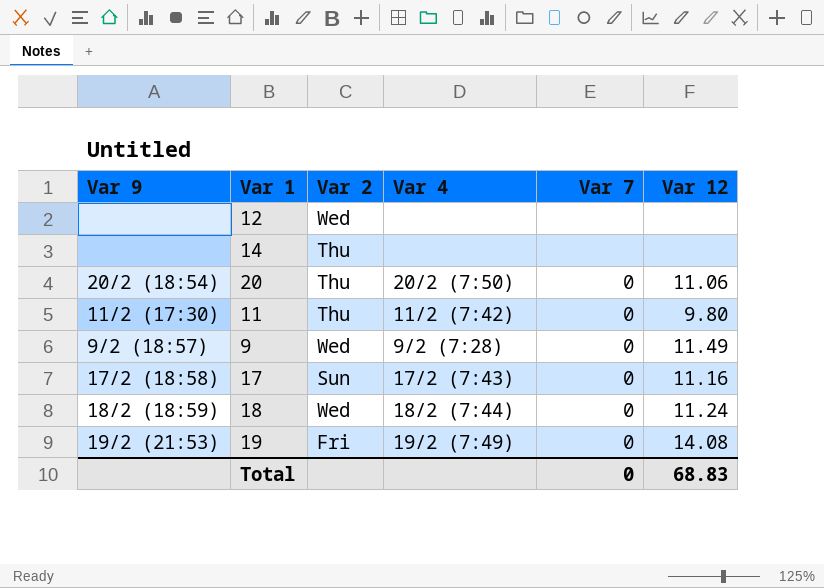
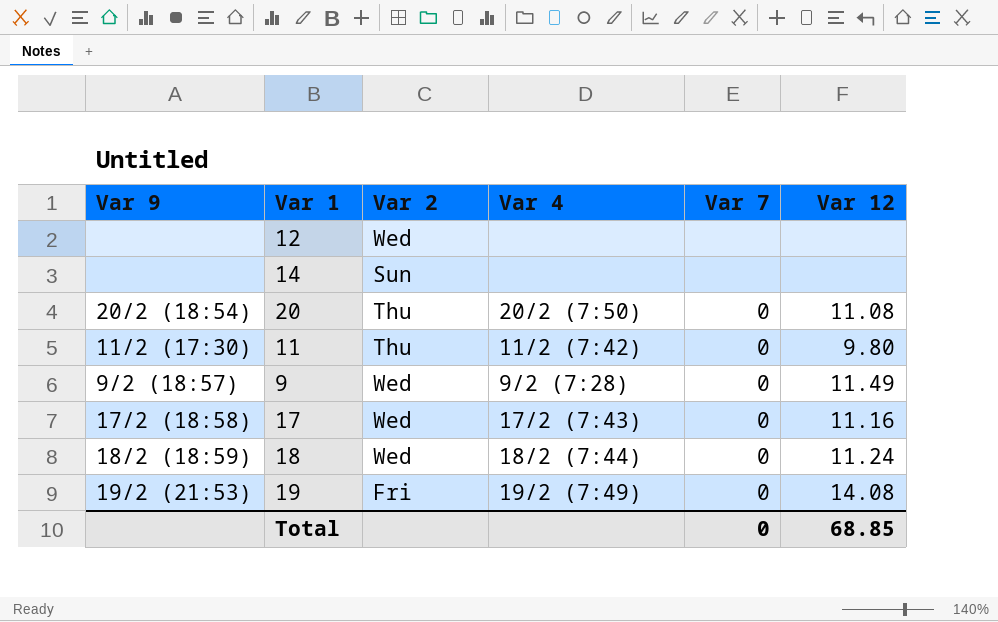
14 | Var 2: Thu -> Sun
20 | Var 12: 11.06 -> 11.08
17 | Var 2: Sun -> Wed
Total | Var 12: 68.83 -> 68.85

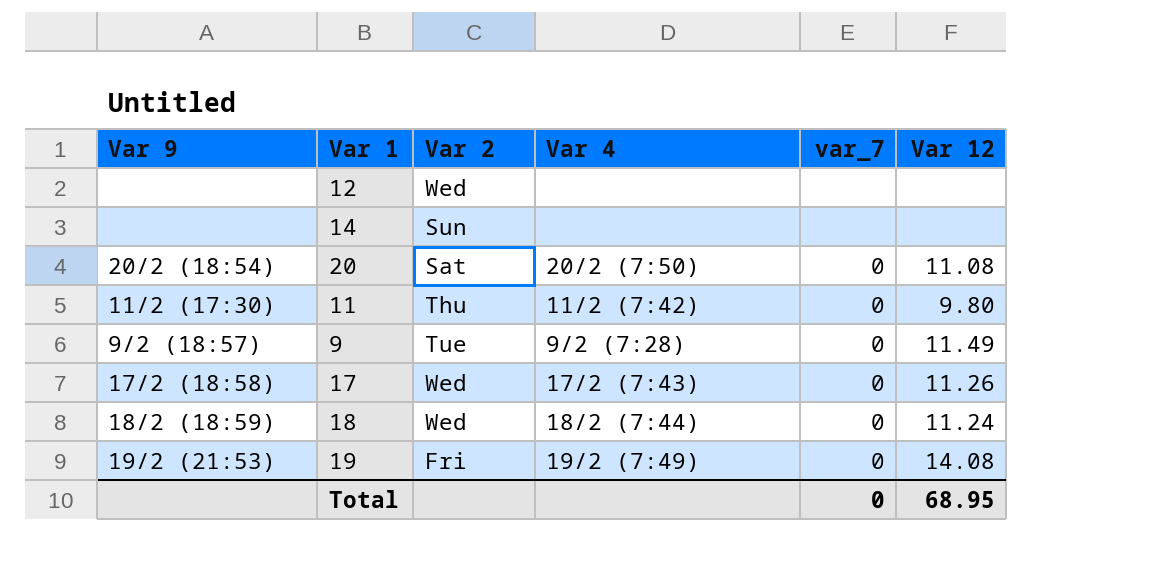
column name: Var 7 -> var_7
20 | Var 2: Thu -> Sat
9 | Var 2: Wed -> Tue
17 | Var 12: 11.16 -> 11.26
Total | Var 12: 68.85 -> 68.95

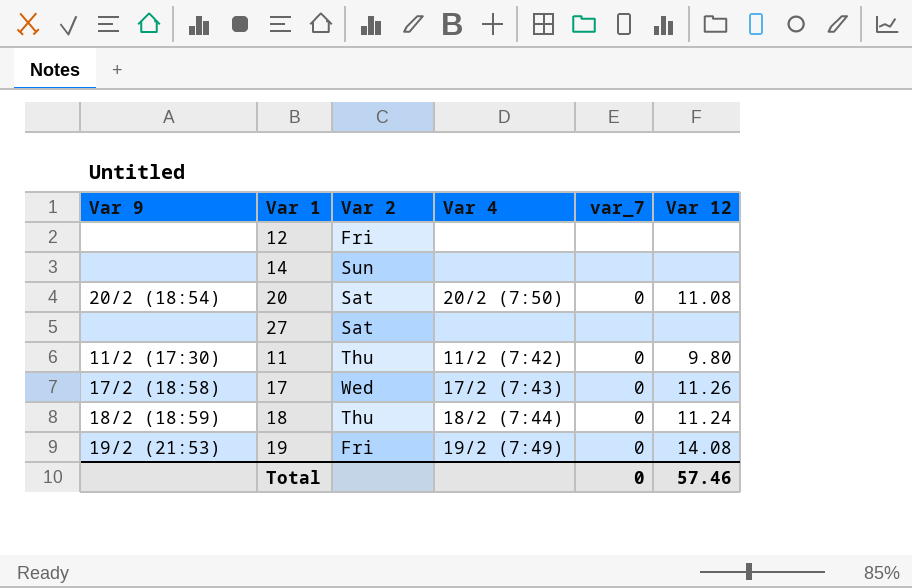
row 9: 9/2 (18:57) | Tue | 9/2 (7:28) | 0 | 11.49 -> none
12 | Var 2: Wed -> Fri
row 27: none -> none | Sat | none | none | none
18 | Var 2: Wed -> Thu
Total | Var 12: 68.95 -> 57.46

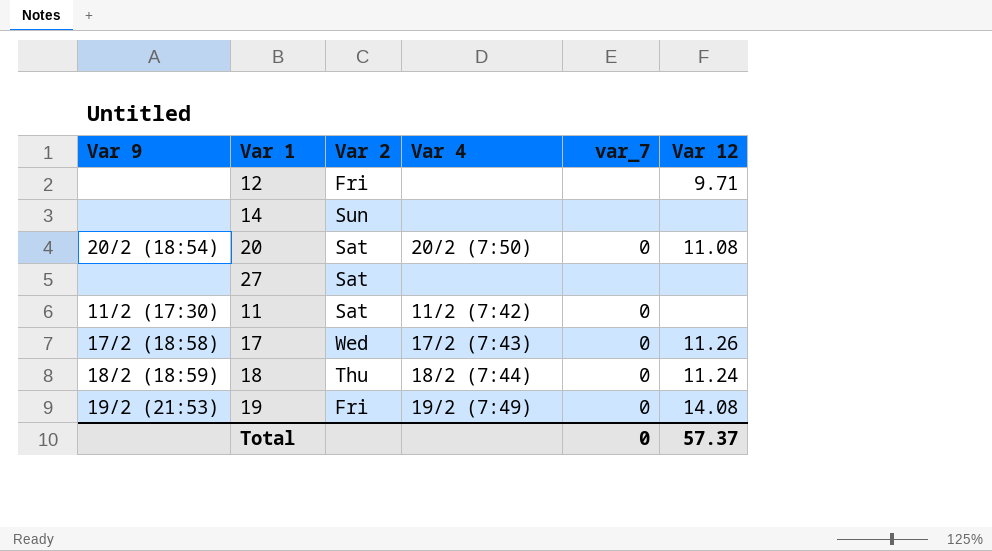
12 | Var 12: none -> 9.71
11 | Var 2: Thu -> Sat
11 | Var 12: 9.80 -> none
Total | Var 12: 57.46 -> 57.37

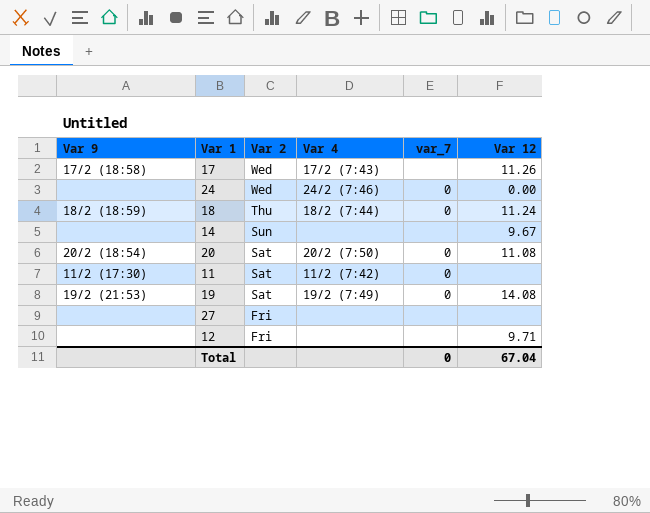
row order: none -> Var 2 descending
17 | var_7: 0 -> none
row 24: none -> none | Wed | 24/2 (7:46) | 0 | 0.00
14 | Var 12: none -> 9.67
19 | Var 2: Fri -> Sat
27 | Var 2: Sat -> Fri
Total | Var 12: 57.37 -> 67.04

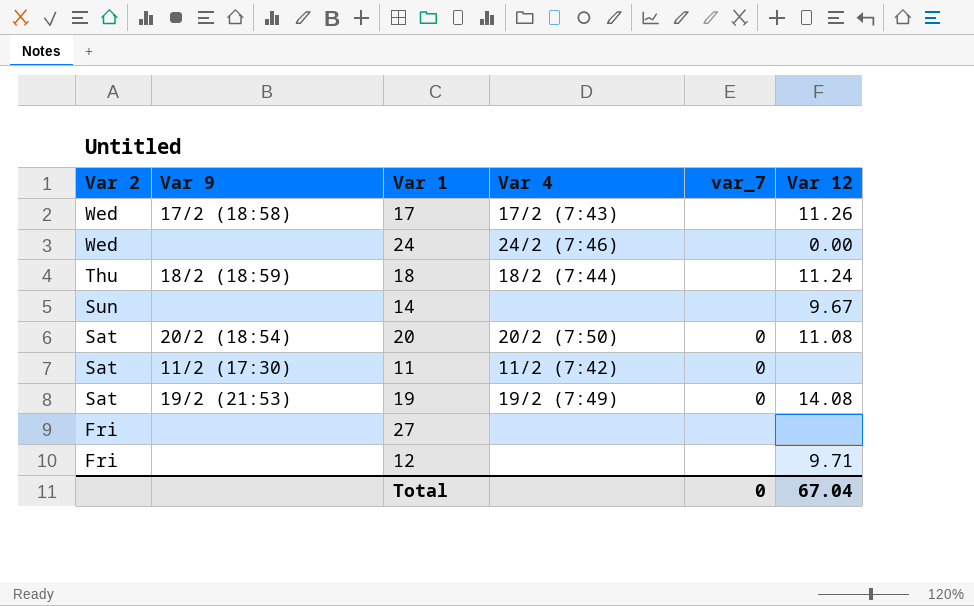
column Var 2 | position: 3 -> 1
24 | var_7: 0 -> none
18 | var_7: 0 -> none

